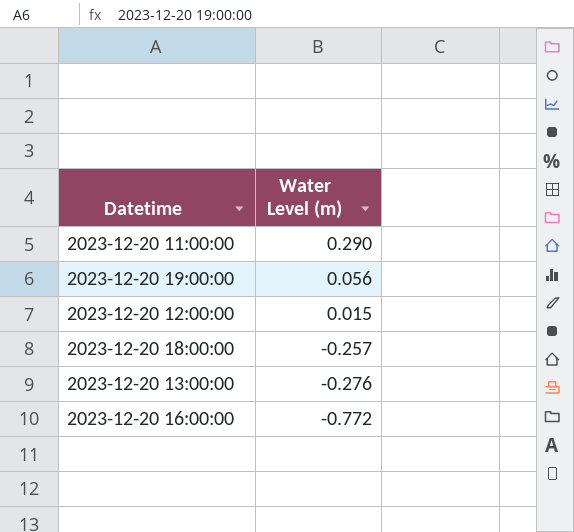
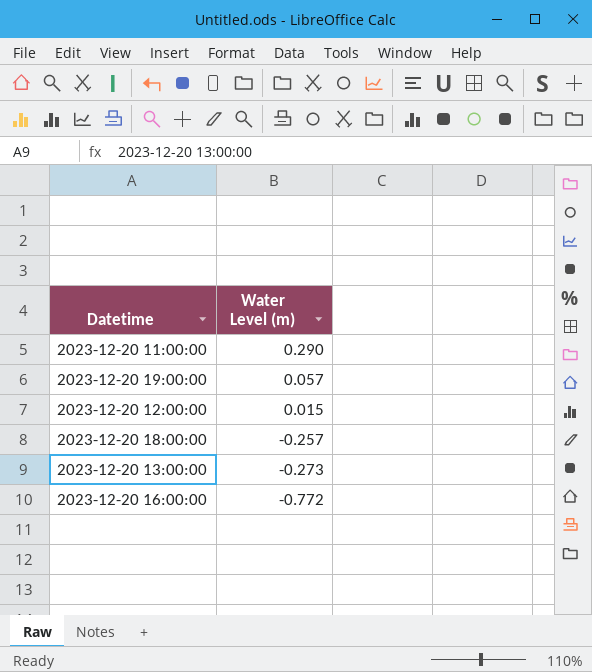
2023-12-20 19:00:00 | Water Level (m): 0.056 -> 0.057
2023-12-20 13:00:00 | Water Level (m): -0.276 -> -0.273

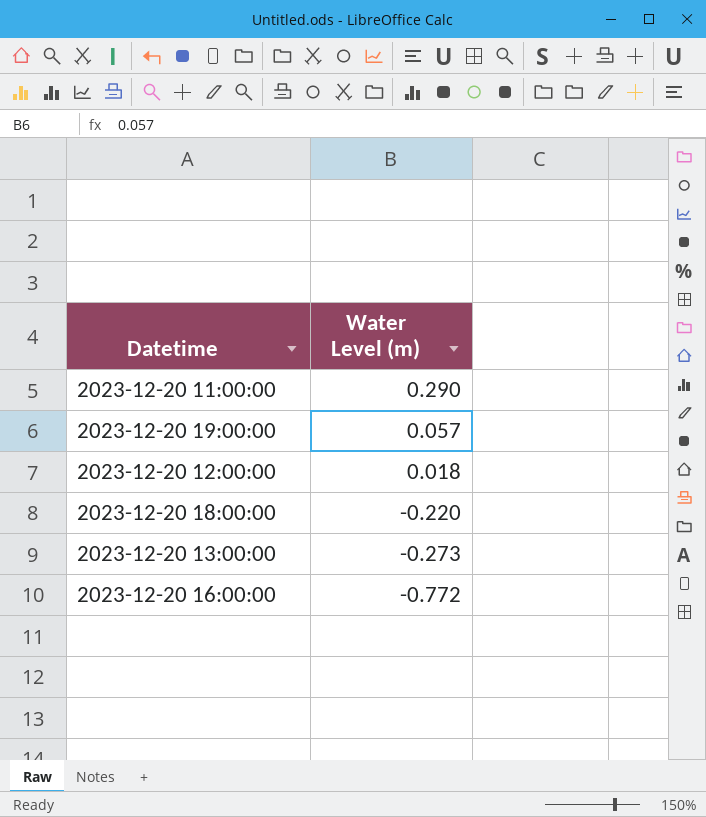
2023-12-20 12:00:00 | Water Level (m): 0.015 -> 0.018
2023-12-20 18:00:00 | Water Level (m): -0.257 -> -0.220

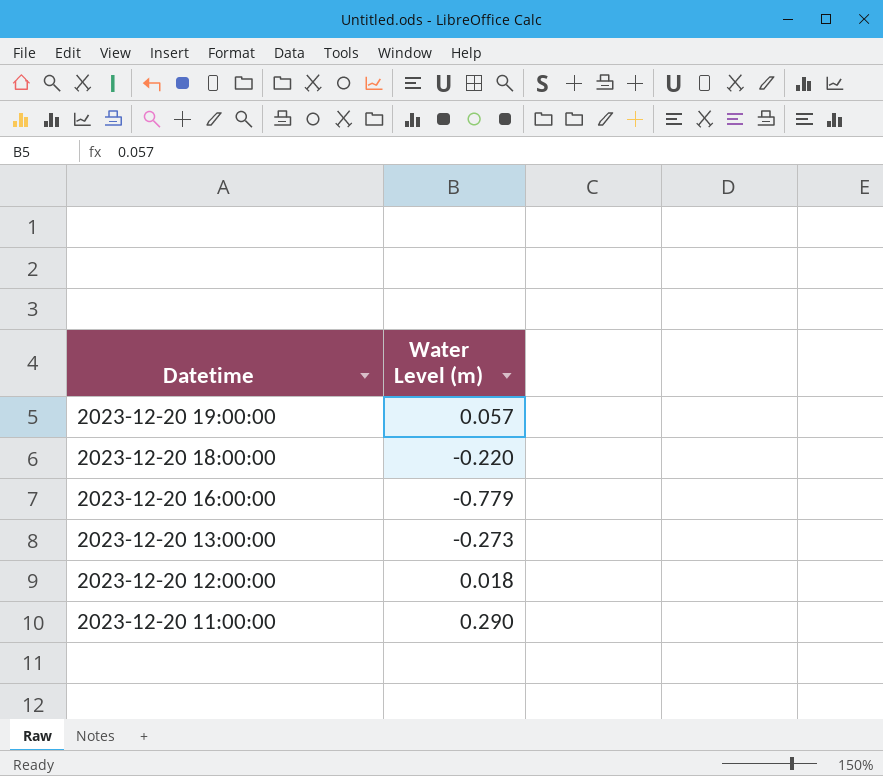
row order: Water Level (m) descending -> Datetime descending
2023-12-20 16:00:00 | Water Level (m): -0.772 -> -0.779

